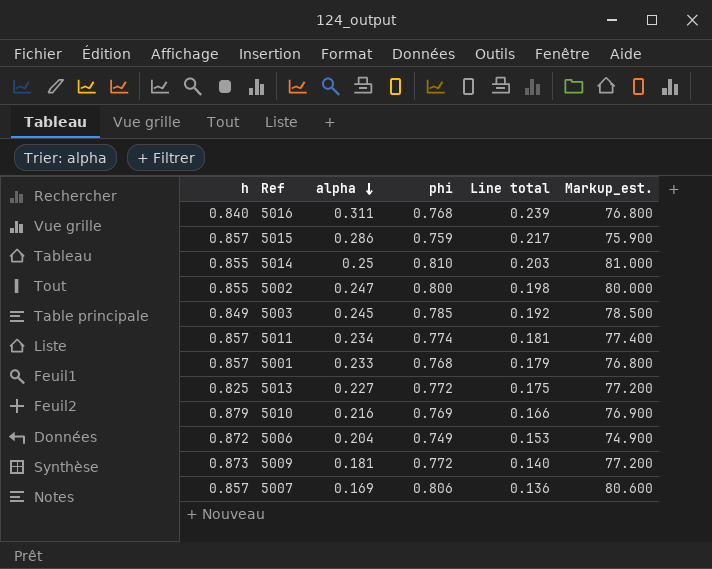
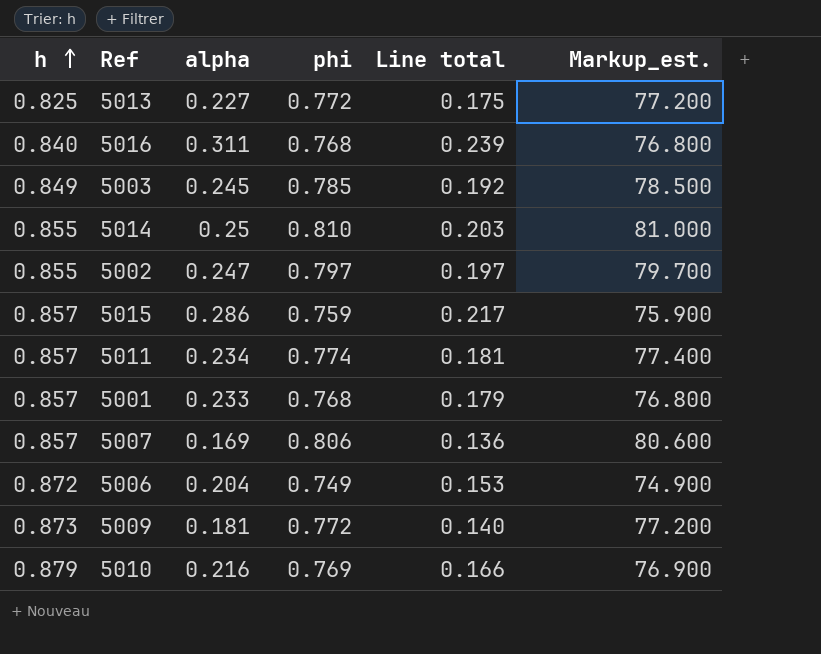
row order: alpha descending -> h ascending
5002 | phi: 0.800 -> 0.797
5002 | Line total: 0.198 -> 0.197
5002 | Markup_est.: 80.000 -> 79.700

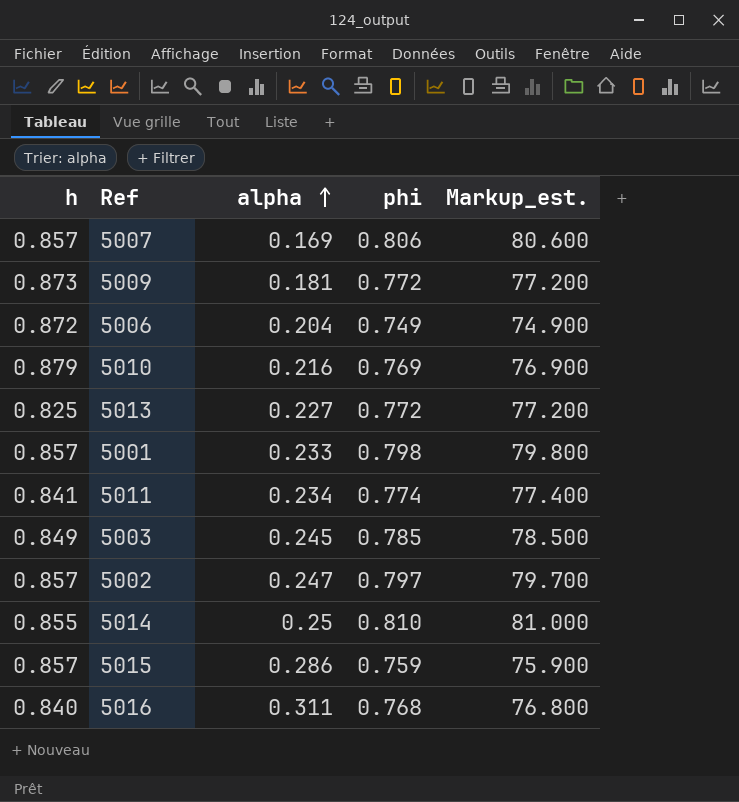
row order: h ascending -> alpha ascending
column Line total | formula: [alpha] * [phi] -> none
5001 | phi: 0.768 -> 0.798
5001 | Markup_est.: 76.800 -> 79.800
5011 | h: 0.857 -> 0.841
5002 | h: 0.855 -> 0.857

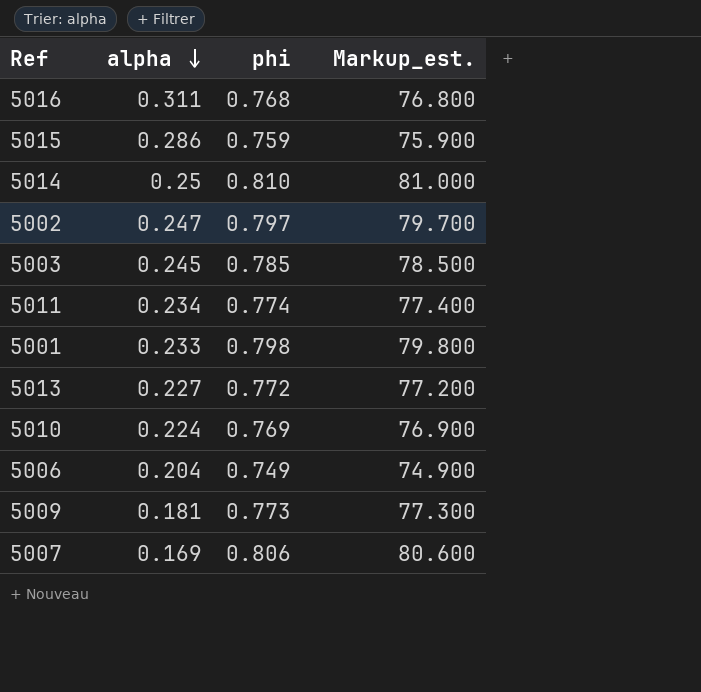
row order: alpha ascending -> alpha descending
column h | position: 1 -> none
5010 | alpha: 0.216 -> 0.224
5009 | phi: 0.772 -> 0.773
5009 | Markup_est.: 77.200 -> 77.300

